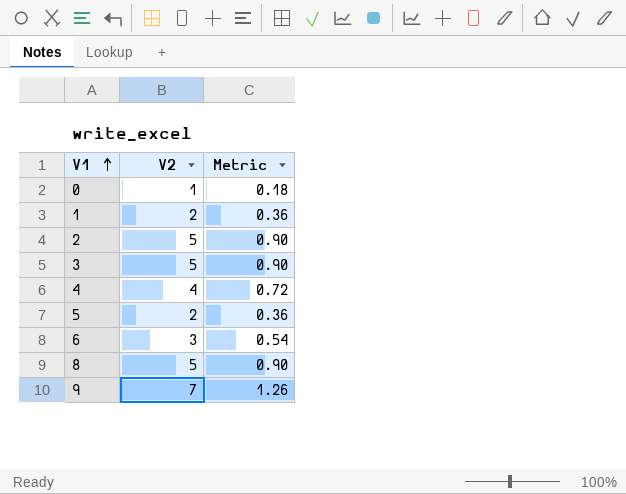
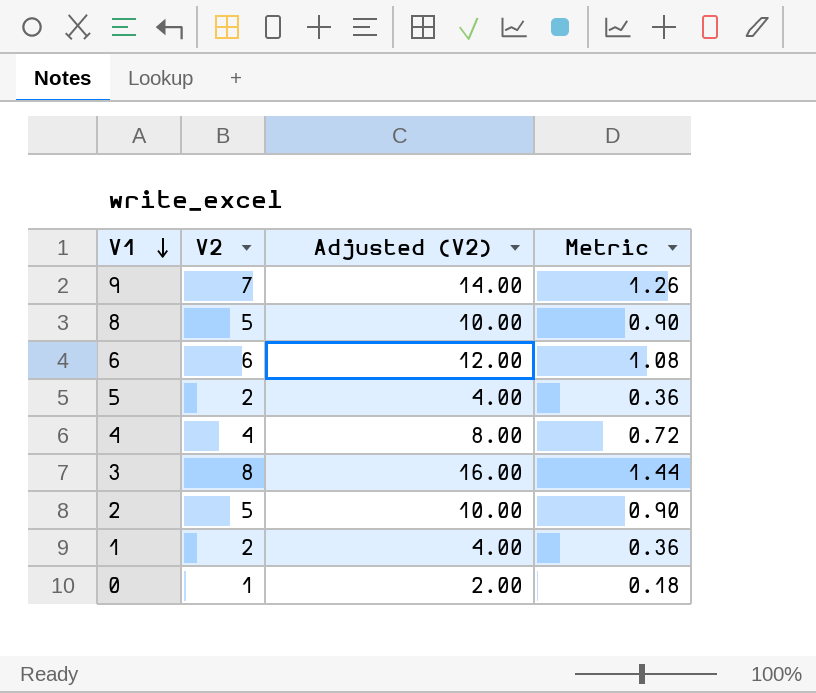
row order: V1 ascending -> V1 descending
column Adjusted (V2) | formula: none -> [V2] * 2
6 | V2: 3 -> 6
6 | Metric: 0.54 -> 1.08
3 | V2: 5 -> 8
3 | Metric: 0.90 -> 1.44

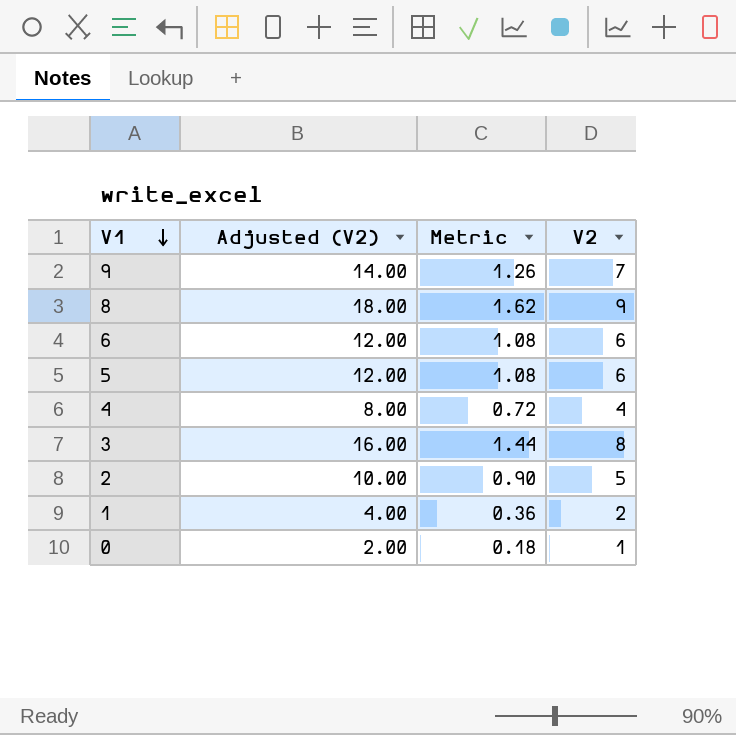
column V2 | position: 2 -> 4
8 | Adjusted (V2): 10.00 -> 18.00
8 | Metric: 0.90 -> 1.62
8 | V2: 5 -> 9
5 | Adjusted (V2): 4.00 -> 12.00
5 | Metric: 0.36 -> 1.08
5 | V2: 2 -> 6

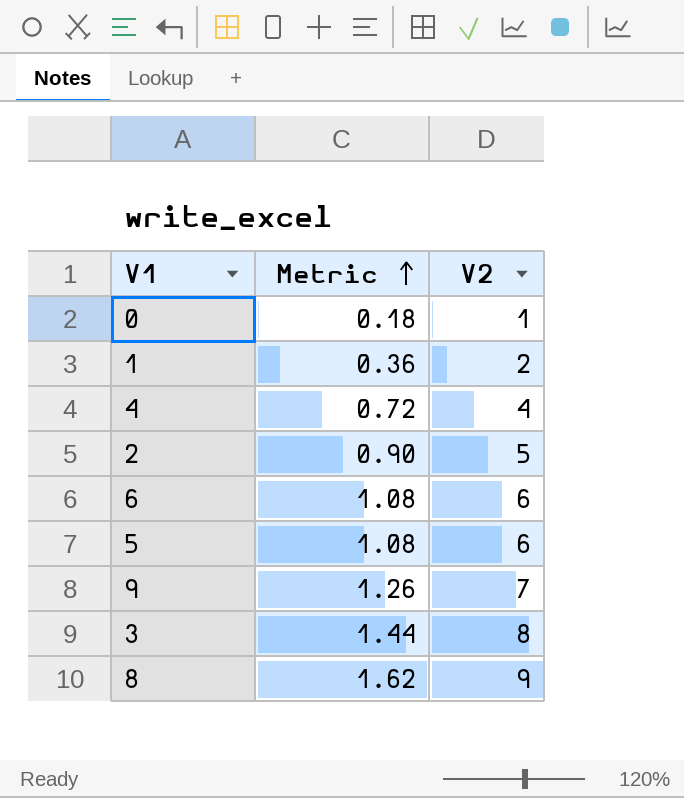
row order: V1 descending -> Metric ascending
column Adjusted (V2) | formula: [V2] * 2 -> none

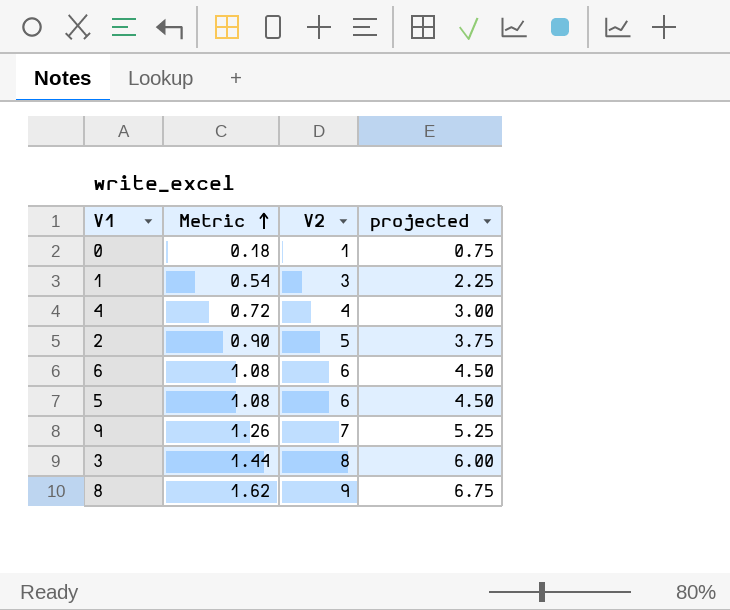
column projected | formula: none -> [V2] * 0.75
1 | Metric: 0.36 -> 0.54
1 | V2: 2 -> 3

